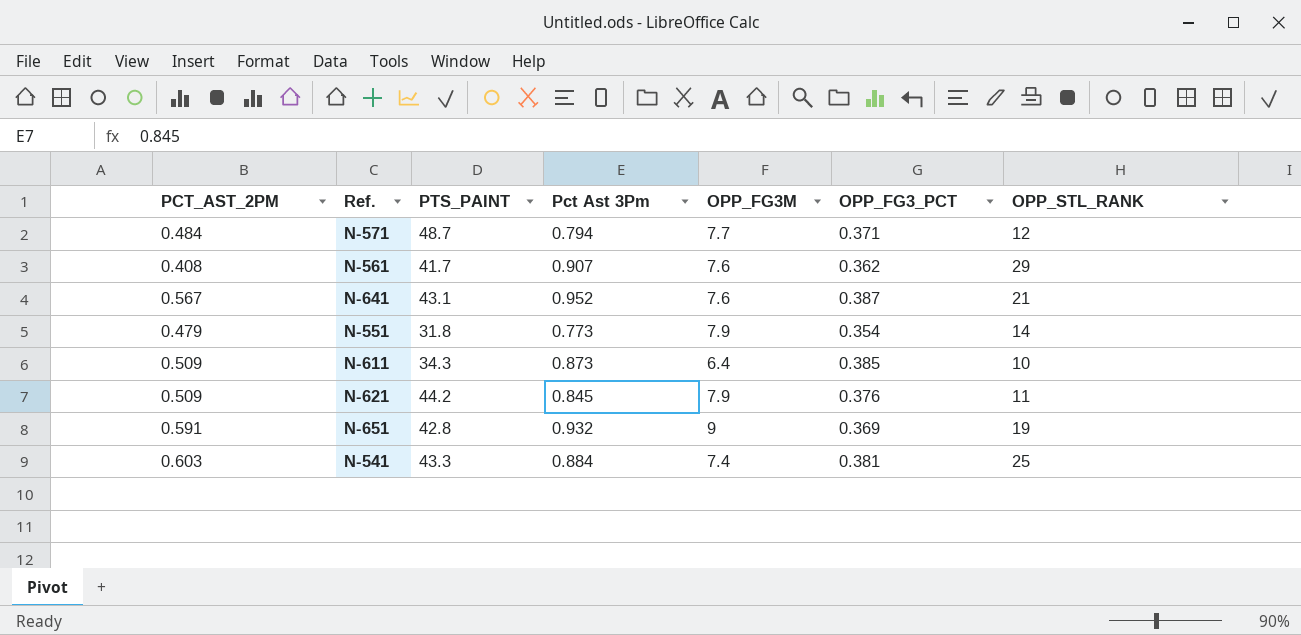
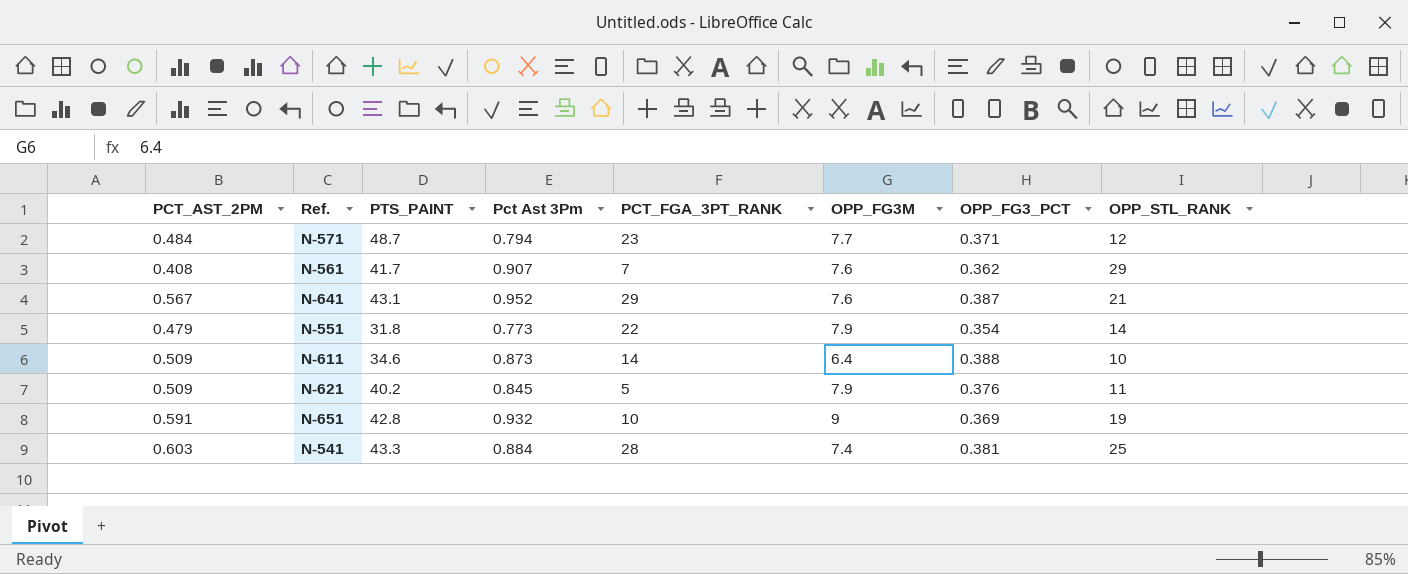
column PCT_FGA_3PT_RANK | position: none -> 5
N-611 | PTS_PAINT: 34.3 -> 34.6
N-611 | OPP_FG3_PCT: 0.385 -> 0.388
N-621 | PTS_PAINT: 44.2 -> 40.2

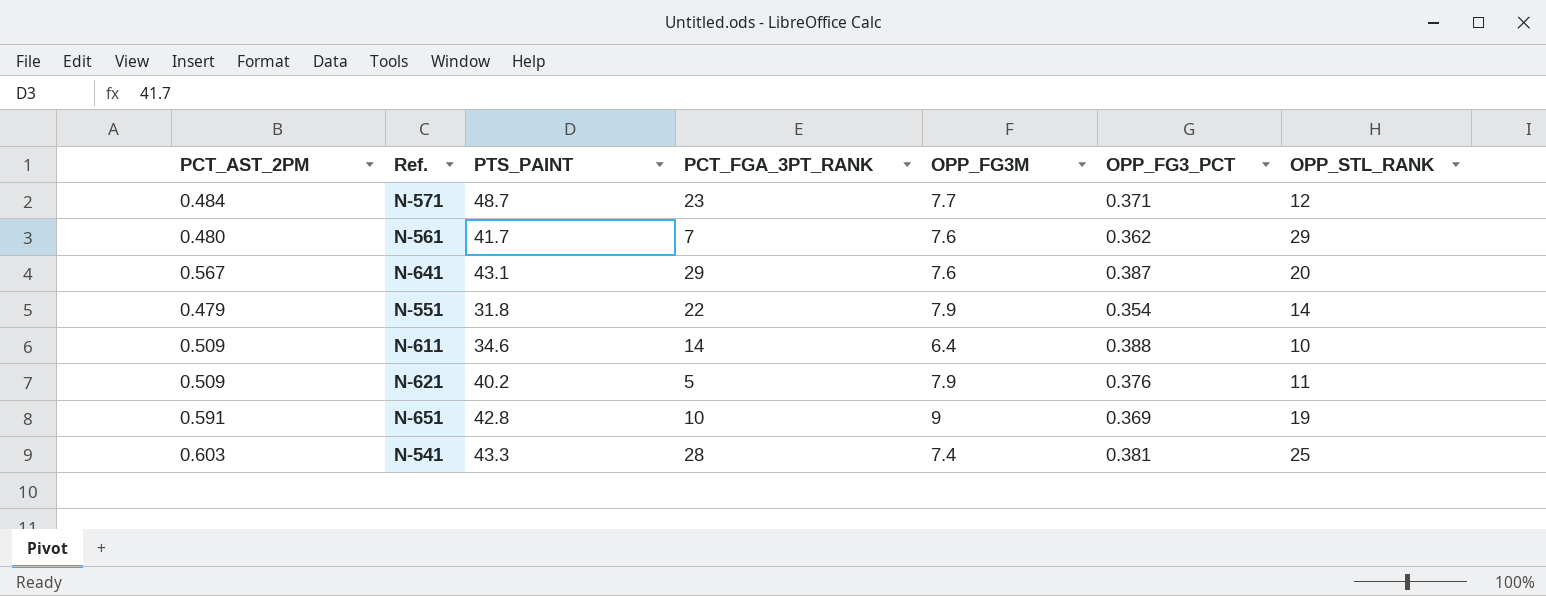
column Pct Ast 3Pm | position: 4 -> none
N-561 | PCT_AST_2PM: 0.408 -> 0.480
N-641 | OPP_STL_RANK: 21 -> 20

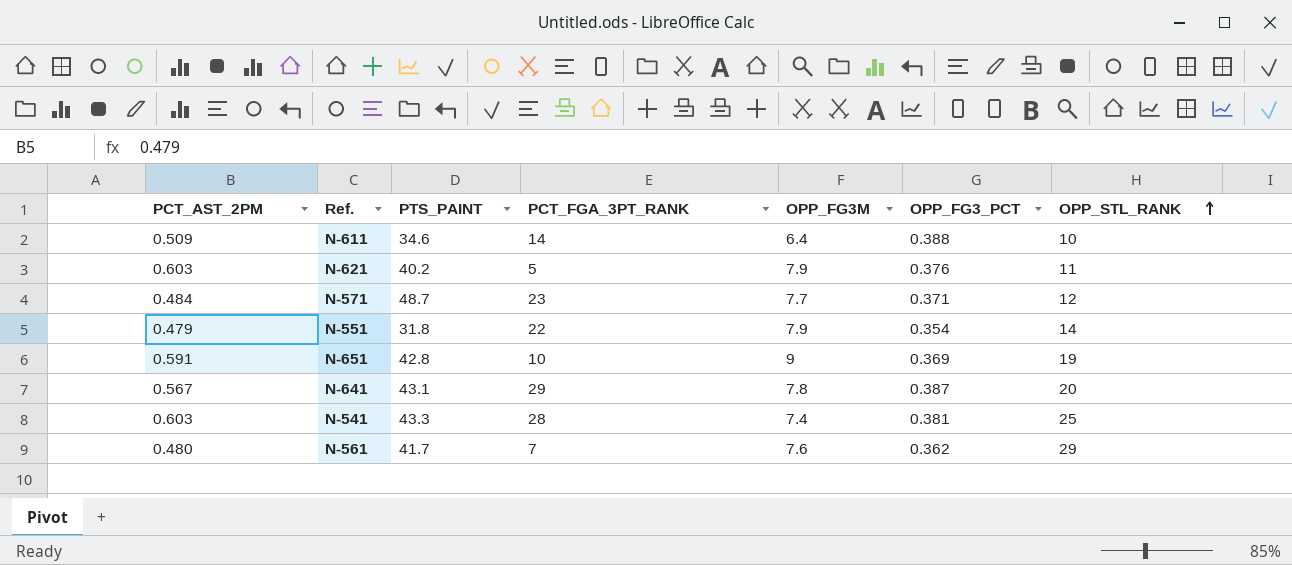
row order: none -> OPP_STL_RANK ascending
N-621 | PCT_AST_2PM: 0.509 -> 0.603
N-641 | OPP_FG3M: 7.6 -> 7.8

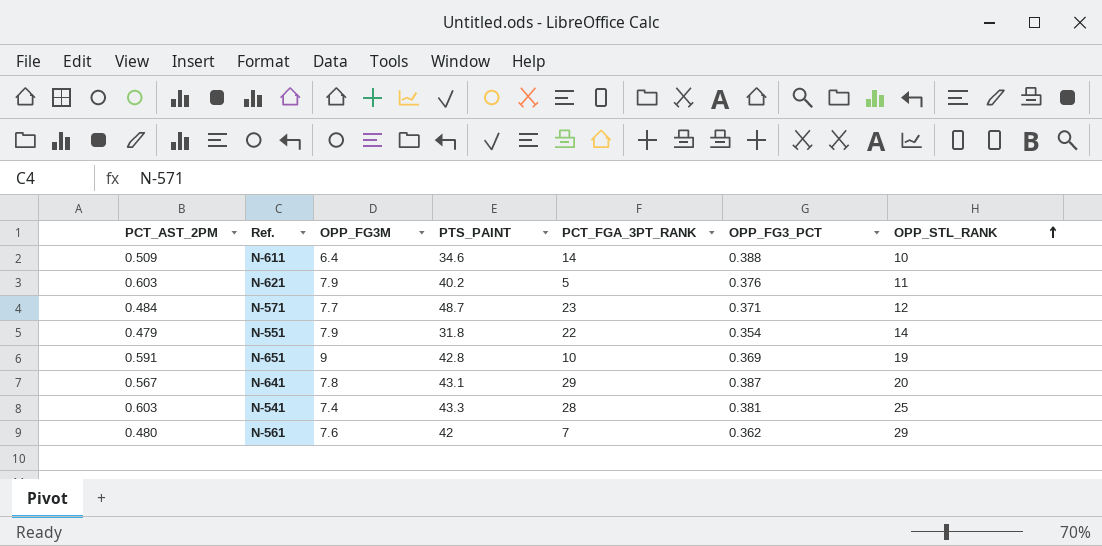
column OPP_FG3M | position: 5 -> 3
N-561 | PTS_PAINT: 41.7 -> 42

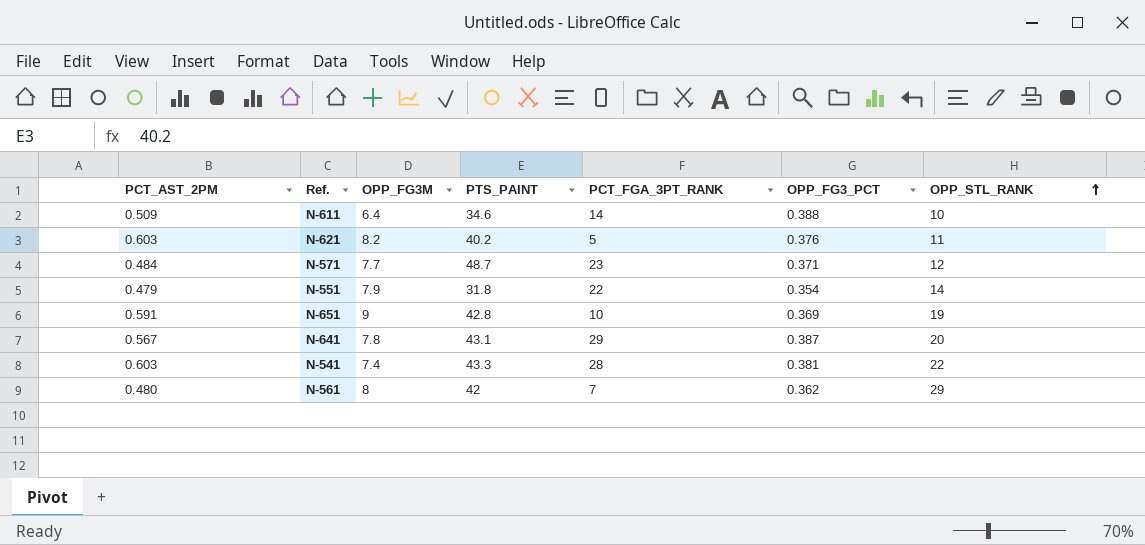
N-621 | OPP_FG3M: 7.9 -> 8.2
N-541 | OPP_STL_RANK: 25 -> 22
N-561 | OPP_FG3M: 7.6 -> 8

